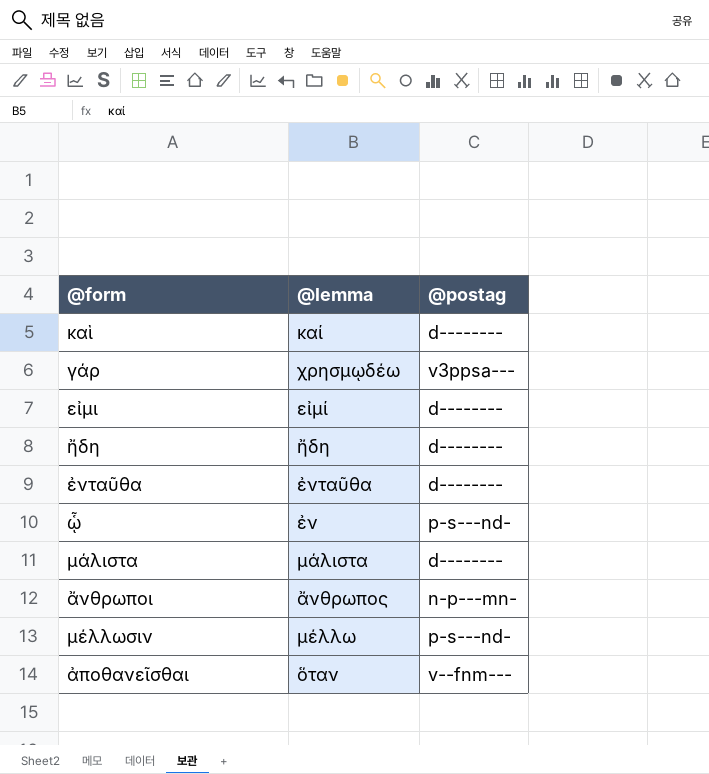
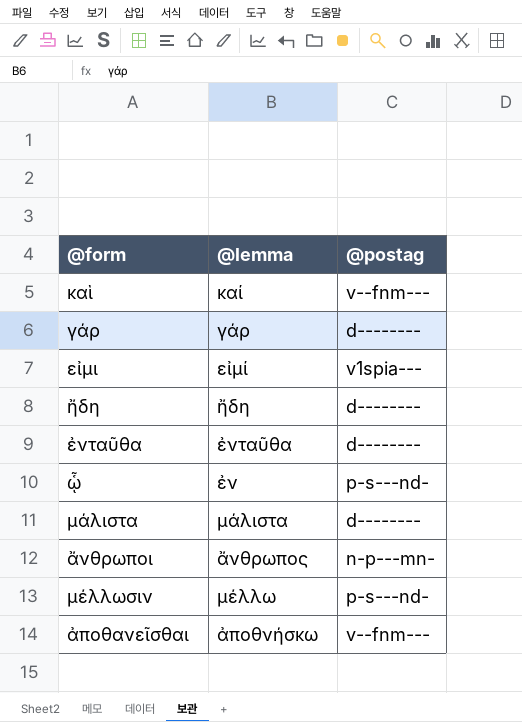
καὶ | @postag: d-------- -> v--fnm---
γάρ | @lemma: χρησμῳδέω -> γάρ
γάρ | @postag: v3ppsa--- -> d--------
εἰμι | @postag: d-------- -> v1spia---
ἀποθανεῖσθαι | @lemma: ὅταν -> ἀποθνήσκω

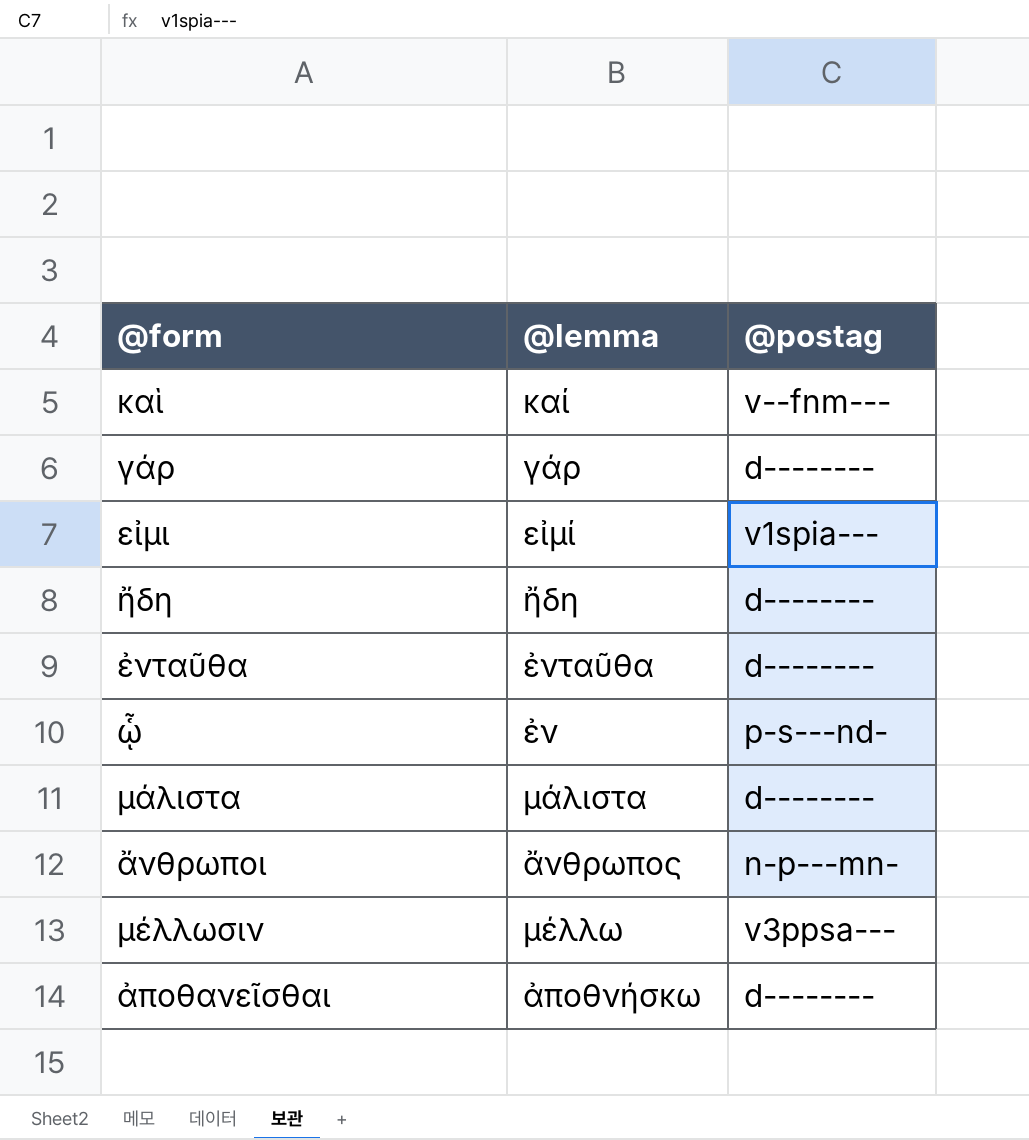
μέλλωσιν | @postag: p-s---nd- -> v3ppsa---
ἀποθανεῖσθαι | @postag: v--fnm--- -> d--------

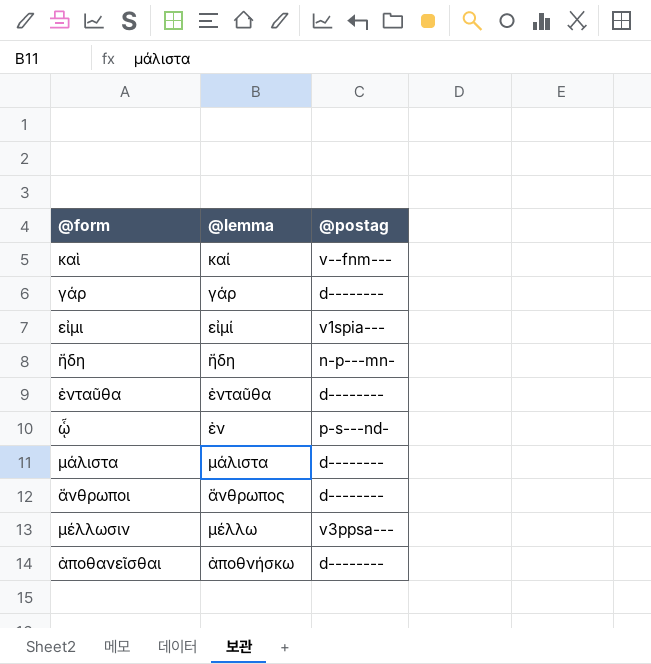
ἤδη | @postag: d-------- -> n-p---mn-
ἄνθρωποι | @postag: n-p---mn- -> d--------

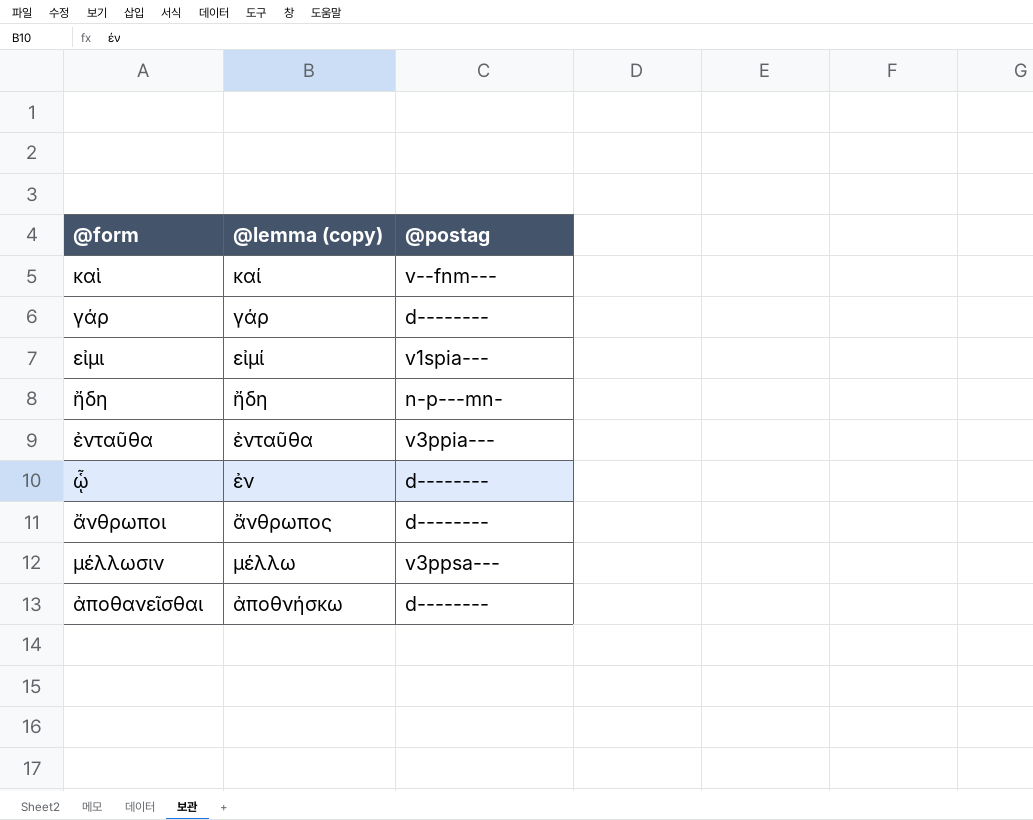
column name: @lemma -> @lemma (copy)
row μάλιστα: μάλιστα | d-------- -> none
ἐνταῦθα | @postag: d-------- -> v3ppia---
ᾧ | @postag: p-s---nd- -> d--------

